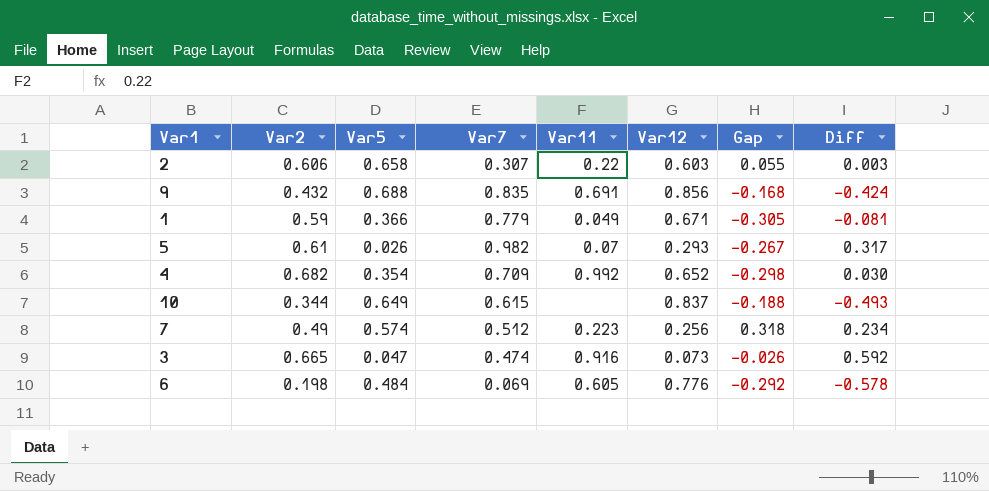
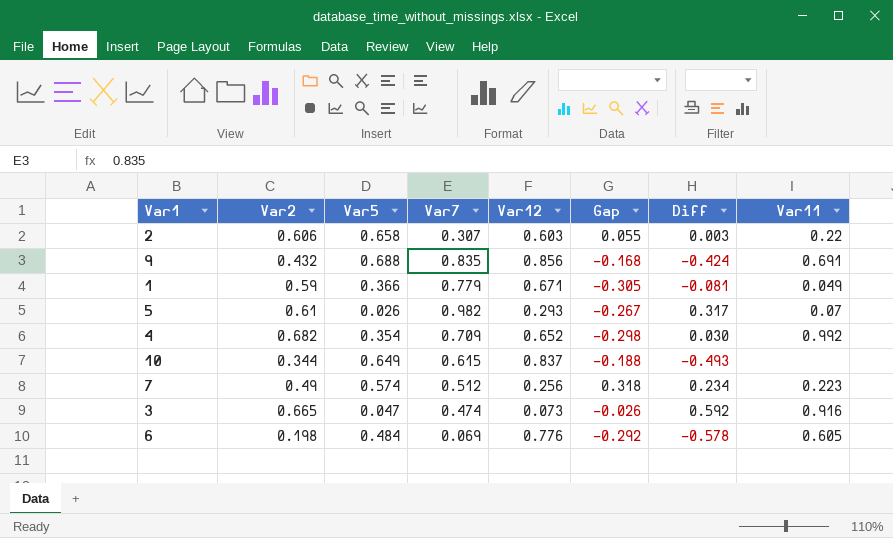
column Var11 | position: 5 -> 8

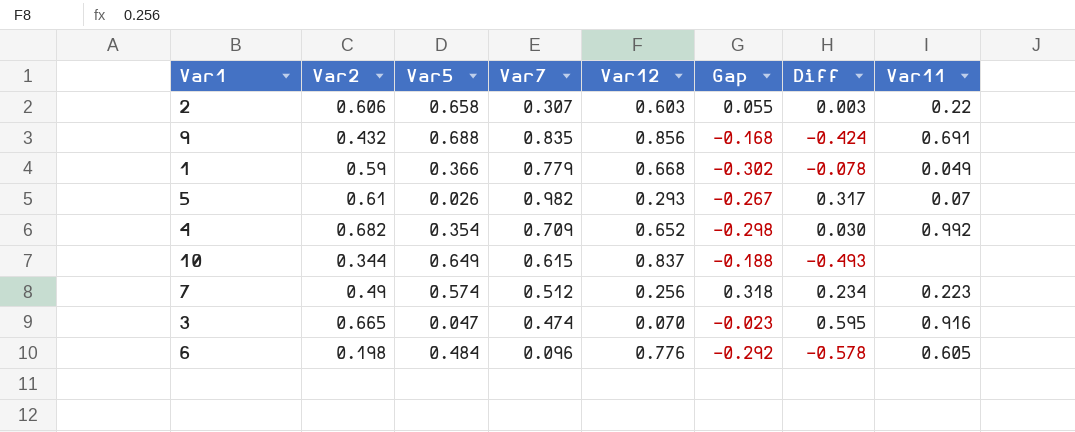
1 | Var12: 0.671 -> 0.668
1 | Gap: -0.305 -> -0.302
1 | Diff: -0.081 -> -0.078
3 | Var12: 0.073 -> 0.070
3 | Gap: -0.026 -> -0.023
3 | Diff: 0.592 -> 0.595
6 | Var7: 0.069 -> 0.096

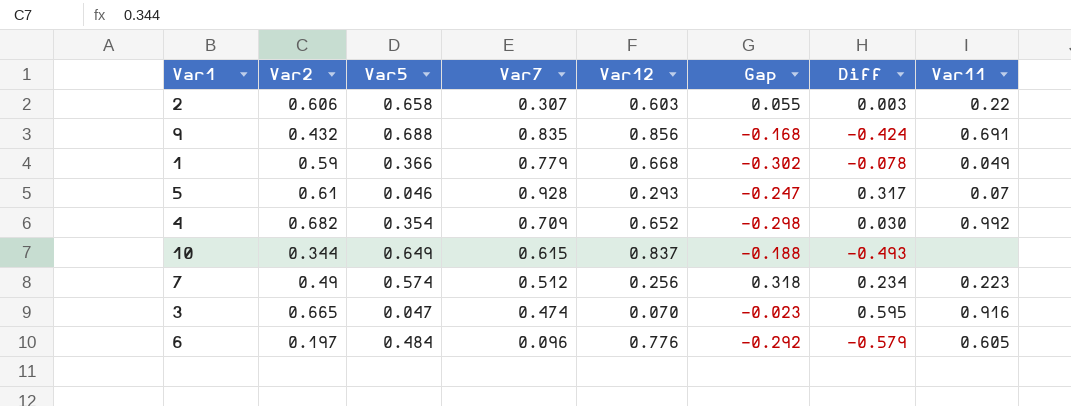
5 | Var5: 0.026 -> 0.046
5 | Var7: 0.982 -> 0.928
5 | Gap: -0.267 -> -0.247
6 | Var2: 0.198 -> 0.197
6 | Diff: -0.578 -> -0.579

